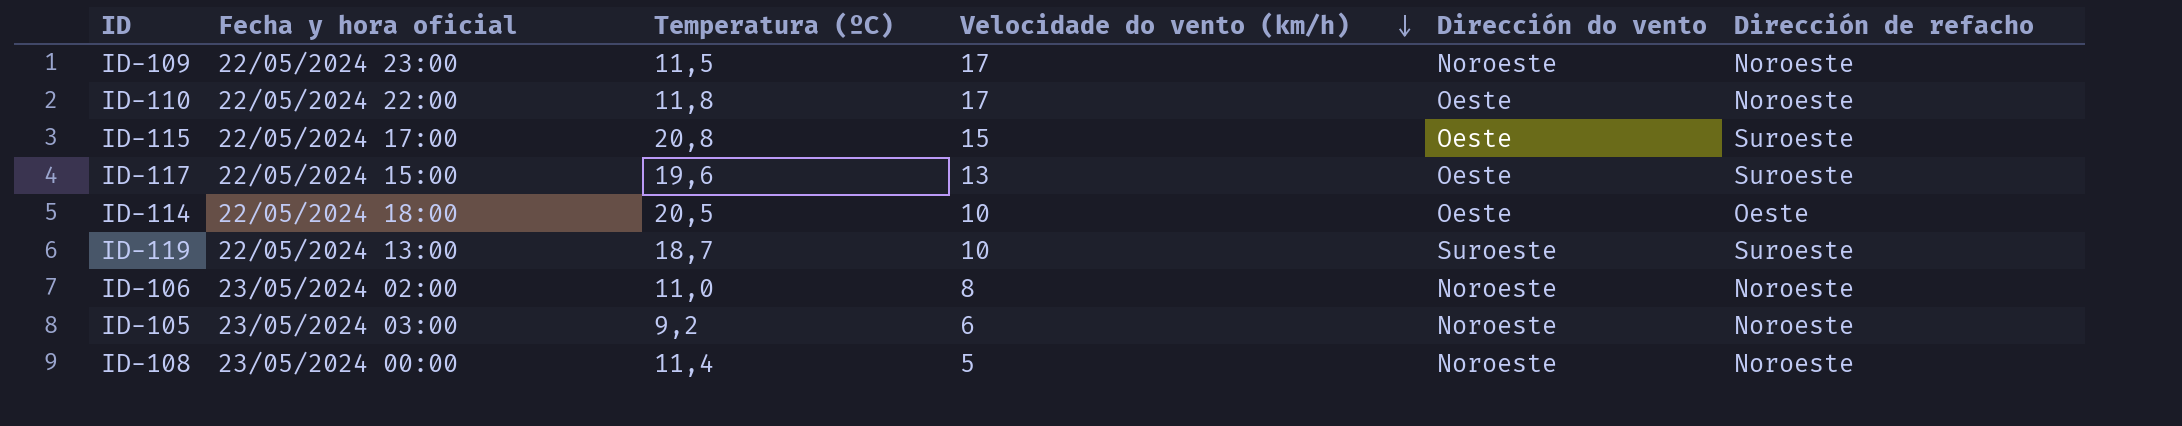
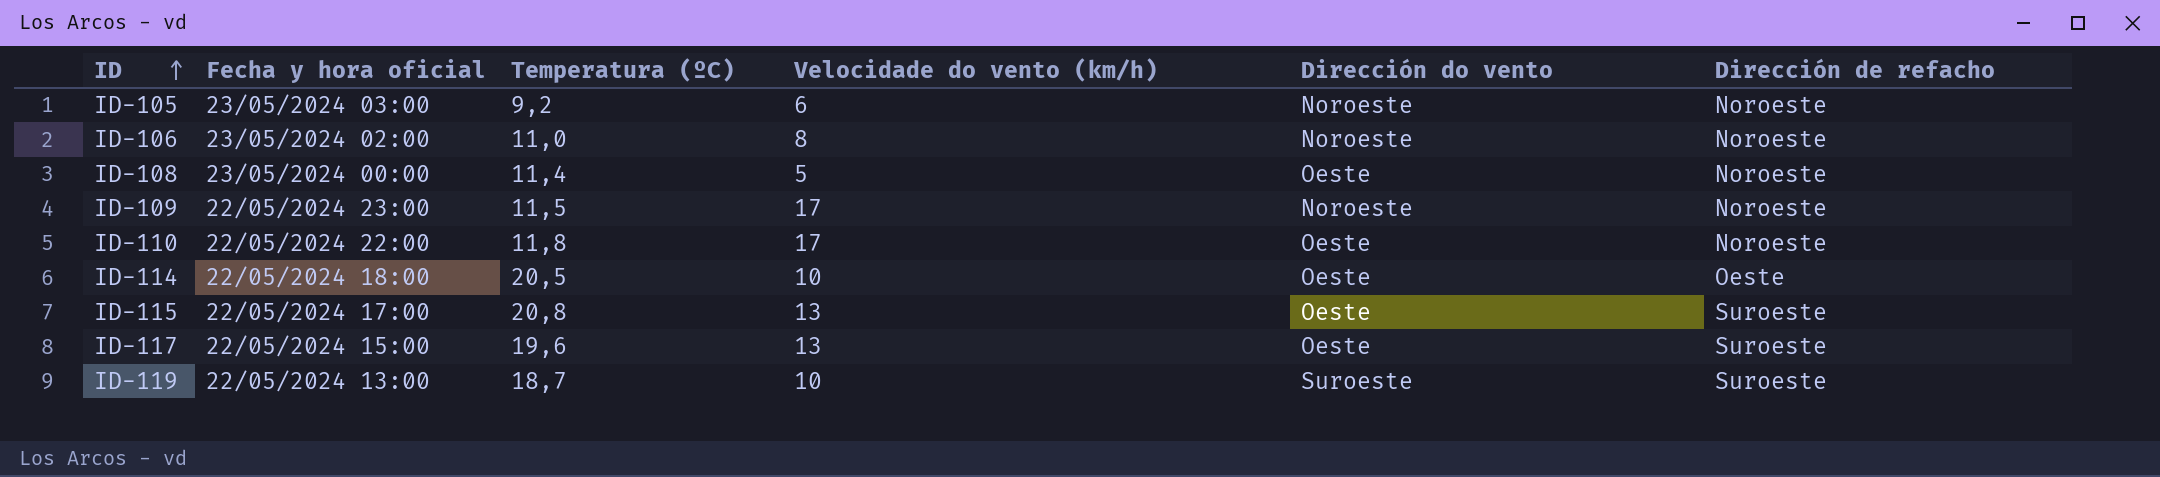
row order: Velocidade do vento (km/h) descending -> ID ascending
ID-108 | Dirección do vento: Noroeste -> Oeste
ID-115 | Velocidade do vento (km/h): 15 -> 13

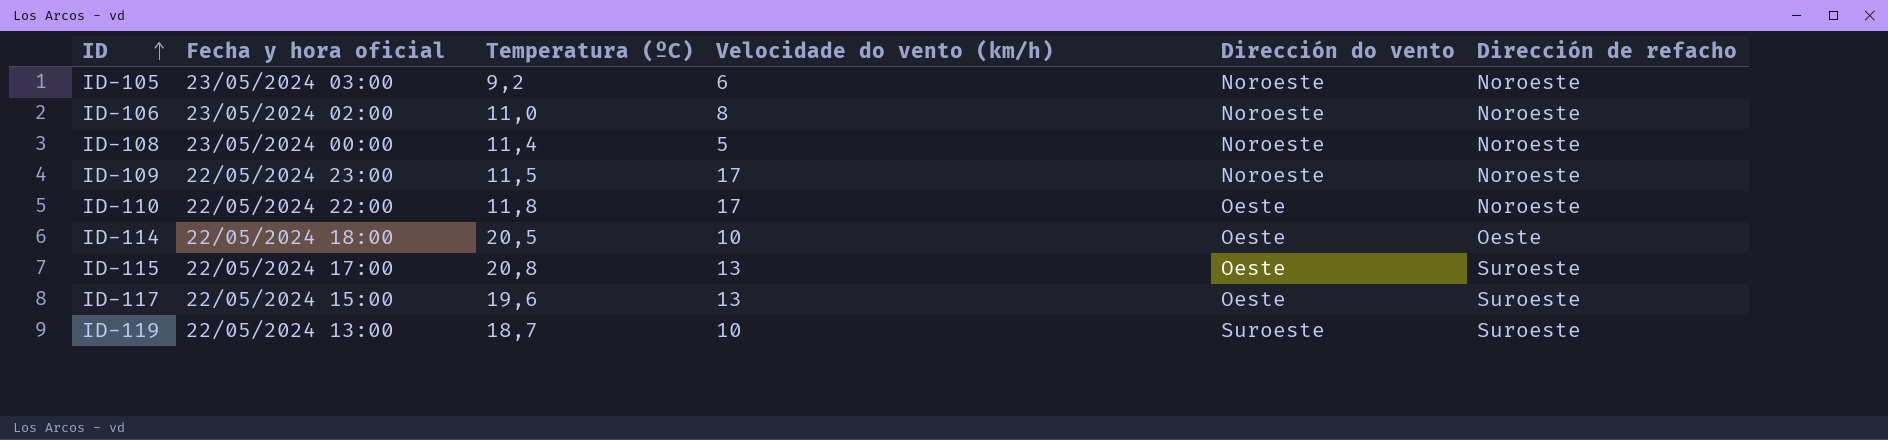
ID-108 | Dirección do vento: Oeste -> Noroeste

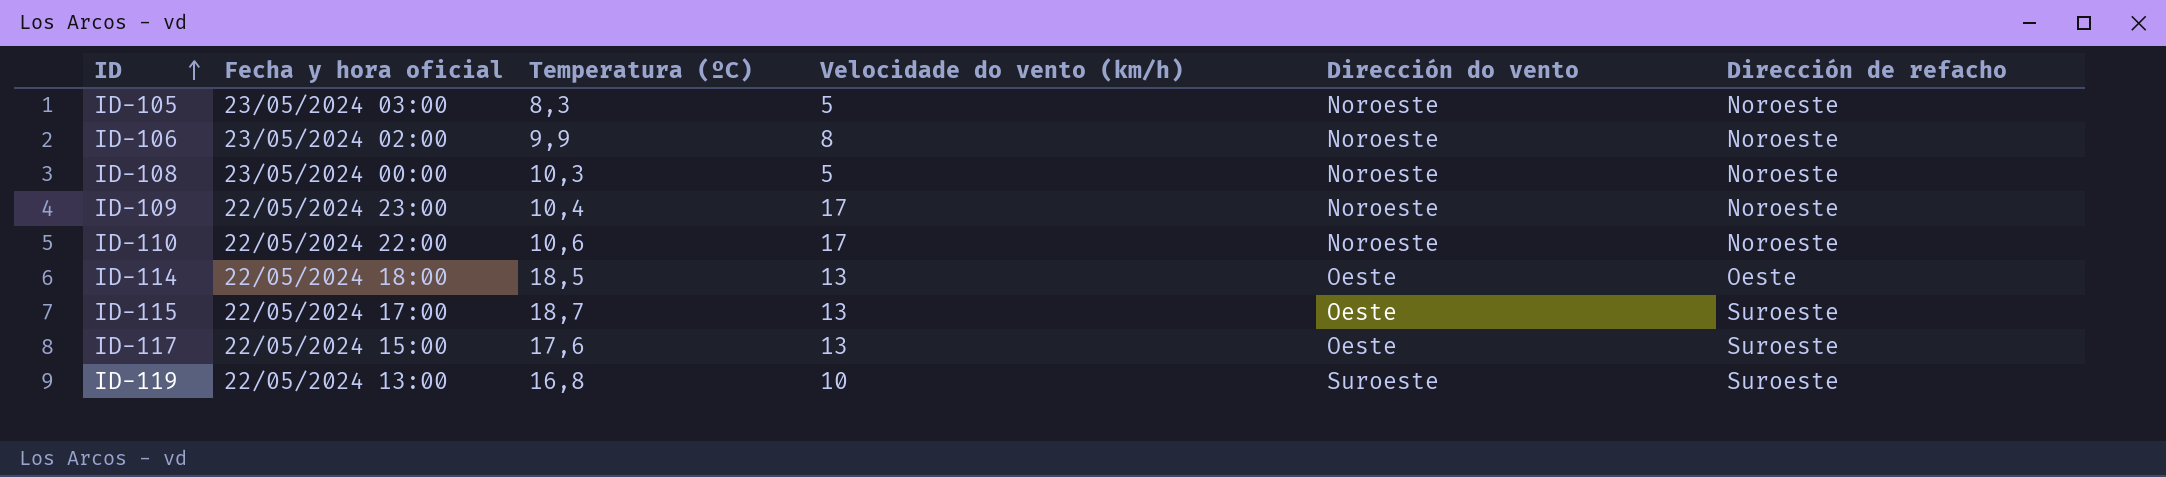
ID-105 | Temperatura (ºC): 9,2 -> 8,3
ID-105 | Velocidade do vento (km/h): 6 -> 5
ID-106 | Temperatura (ºC): 11,0 -> 9,9
ID-108 | Temperatura (ºC): 11,4 -> 10,3
ID-109 | Temperatura (ºC): 11,5 -> 10,4
ID-110 | Temperatura (ºC): 11,8 -> 10,6
ID-110 | Dirección do vento: Oeste -> Noroeste
ID-114 | Temperatura (ºC): 20,5 -> 18,5
ID-114 | Velocidade do vento (km/h): 10 -> 13
ID-115 | Temperatura (ºC): 20,8 -> 18,7
ID-117 | Temperatura (ºC): 19,6 -> 17,6
ID-119 | Temperatura (ºC): 18,7 -> 16,8

